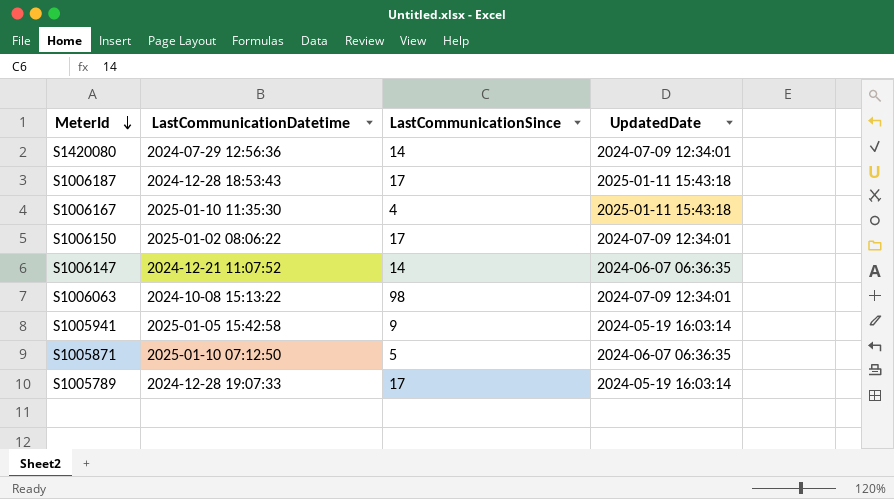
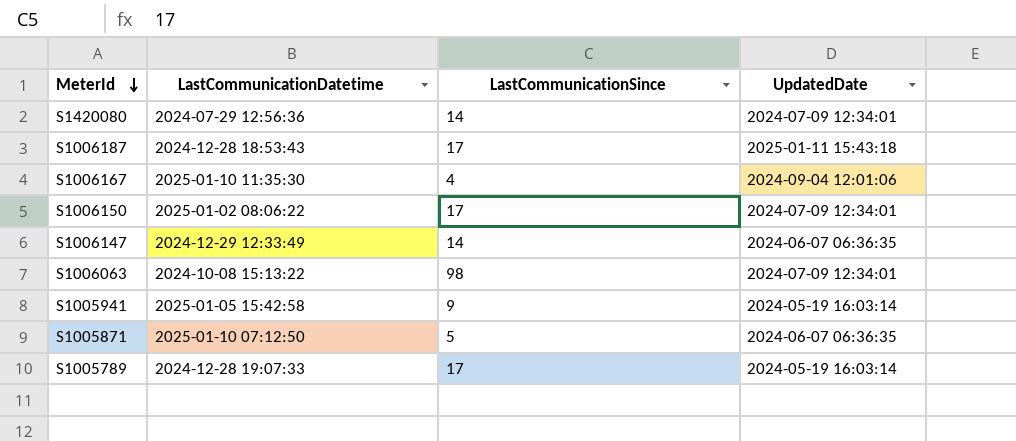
S1006167 | UpdatedDate: 2025-01-11 15:43:18 -> 2024-09-04 12:01:06
S1006147 | LastCommunicationDatetime: 2024-12-21 11:07:52 -> 2024-12-29 12:33:49

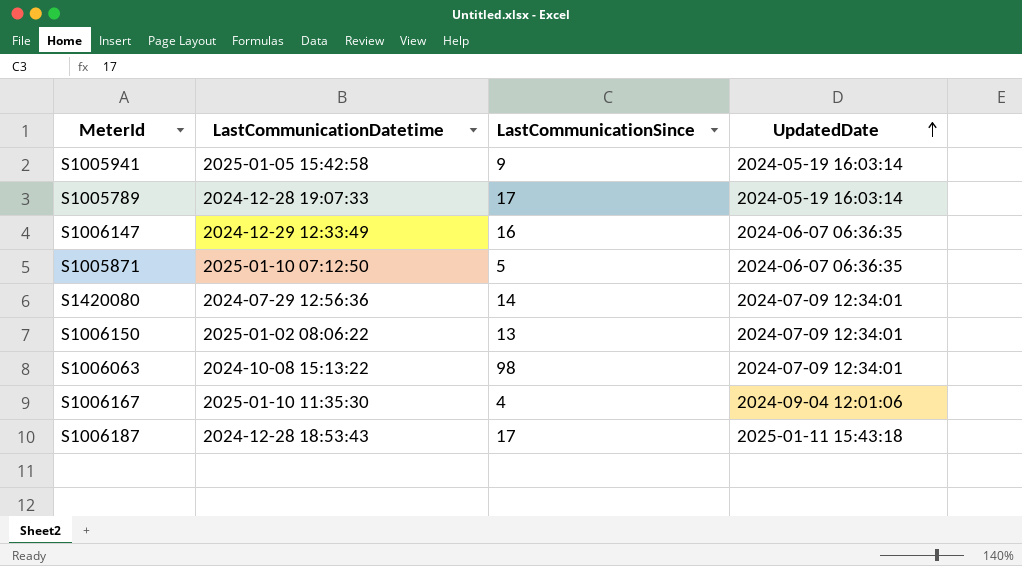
row order: MeterId descending -> UpdatedDate ascending
S1006147 | LastCommunicationSince: 14 -> 16
S1006150 | LastCommunicationSince: 17 -> 13

